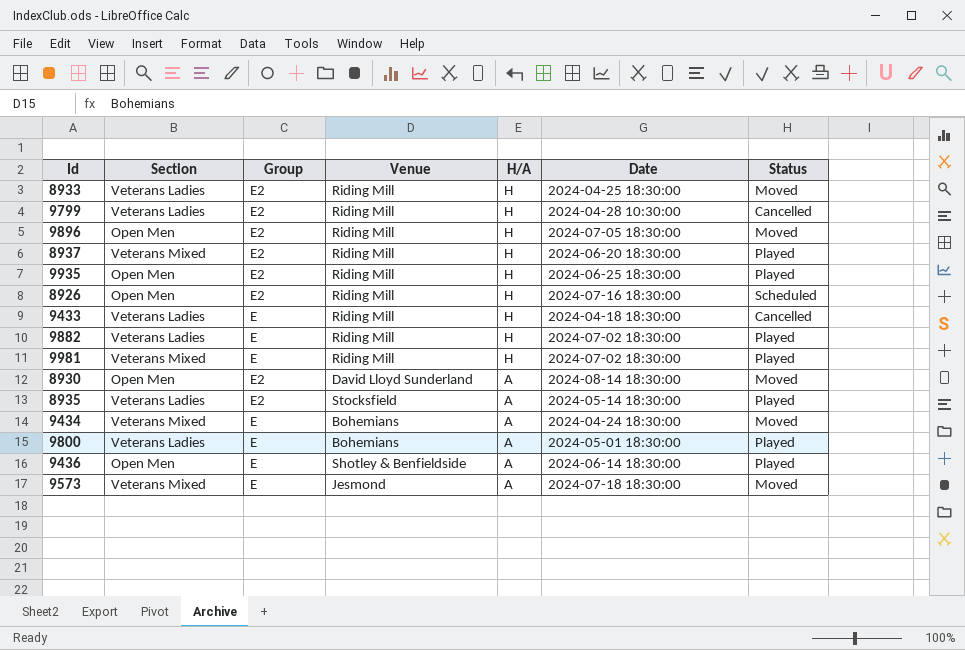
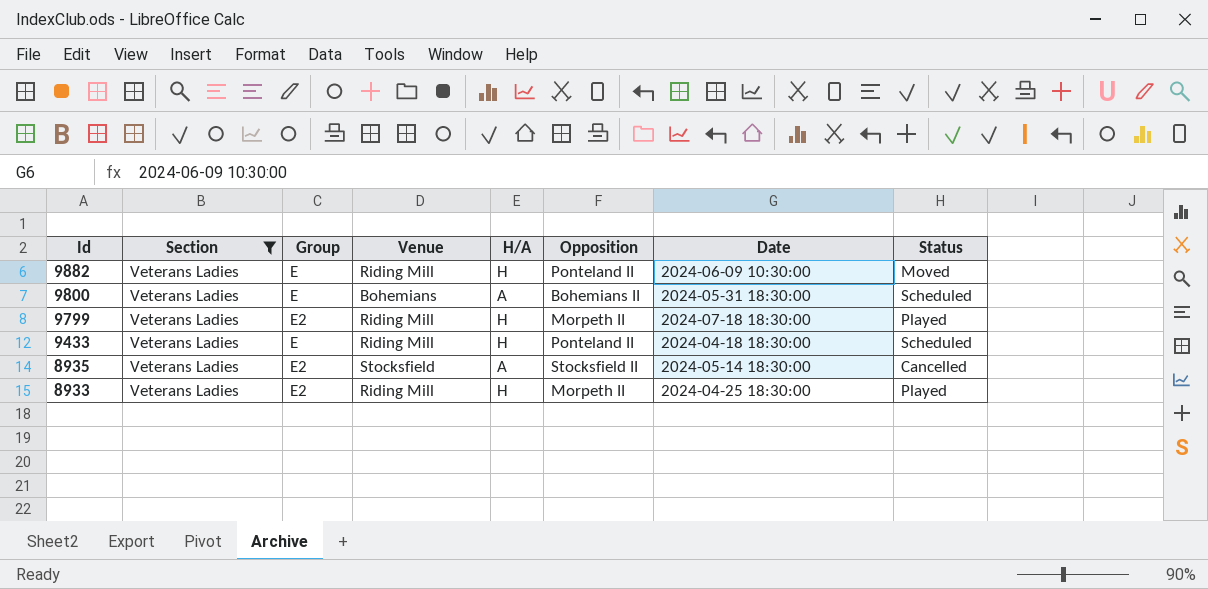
filter: none -> Section = Veterans Ladies
row order: H/A descending -> Id descending
column Opposition | position: none -> 6
9882 | Date: 2024-07-02 18:30:00 -> 2024-06-09 10:30:00
9882 | Status: Played -> Moved
9800 | Date: 2024-05-01 18:30:00 -> 2024-05-31 18:30:00
9800 | Status: Played -> Scheduled
9799 | Date: 2024-04-28 10:30:00 -> 2024-07-18 18:30:00
9799 | Status: Cancelled -> Played
9433 | Status: Cancelled -> Scheduled
8935 | Status: Played -> Cancelled
8933 | Status: Moved -> Played

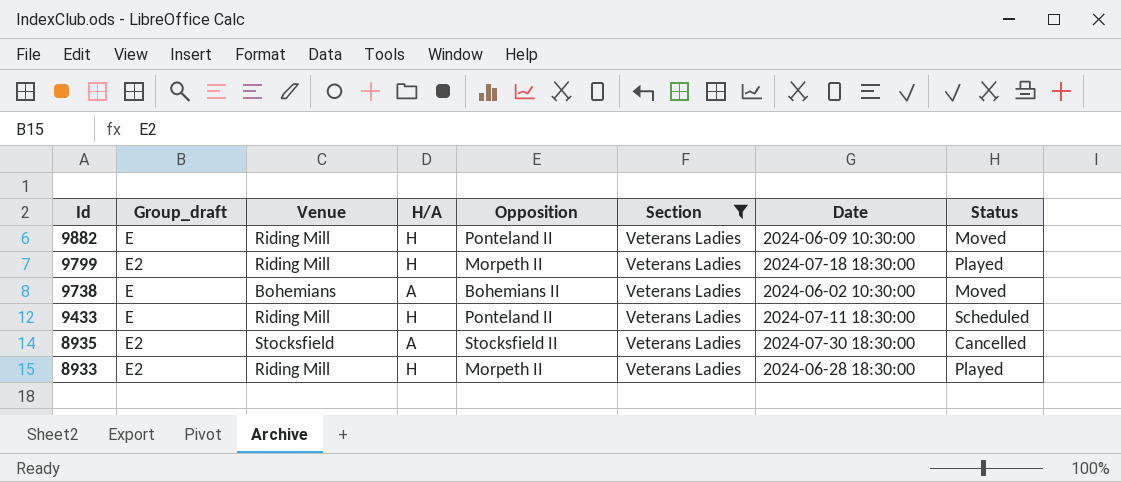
column name: Group -> Group_draft
column Section | position: 2 -> 6
row 9800: Veterans Ladies | E | Bohemians | A | Bohemians II | 2024-05-31 18:30:00 | Scheduled -> none
row 9738: none -> E | Bohemians | A | Bohemians II | Veterans Ladies | 2024-06-02 10:30:00 | Moved
9433 | Date: 2024-04-18 18:30:00 -> 2024-07-11 18:30:00
8935 | Date: 2024-05-14 18:30:00 -> 2024-07-30 18:30:00
8933 | Date: 2024-04-25 18:30:00 -> 2024-06-28 18:30:00

